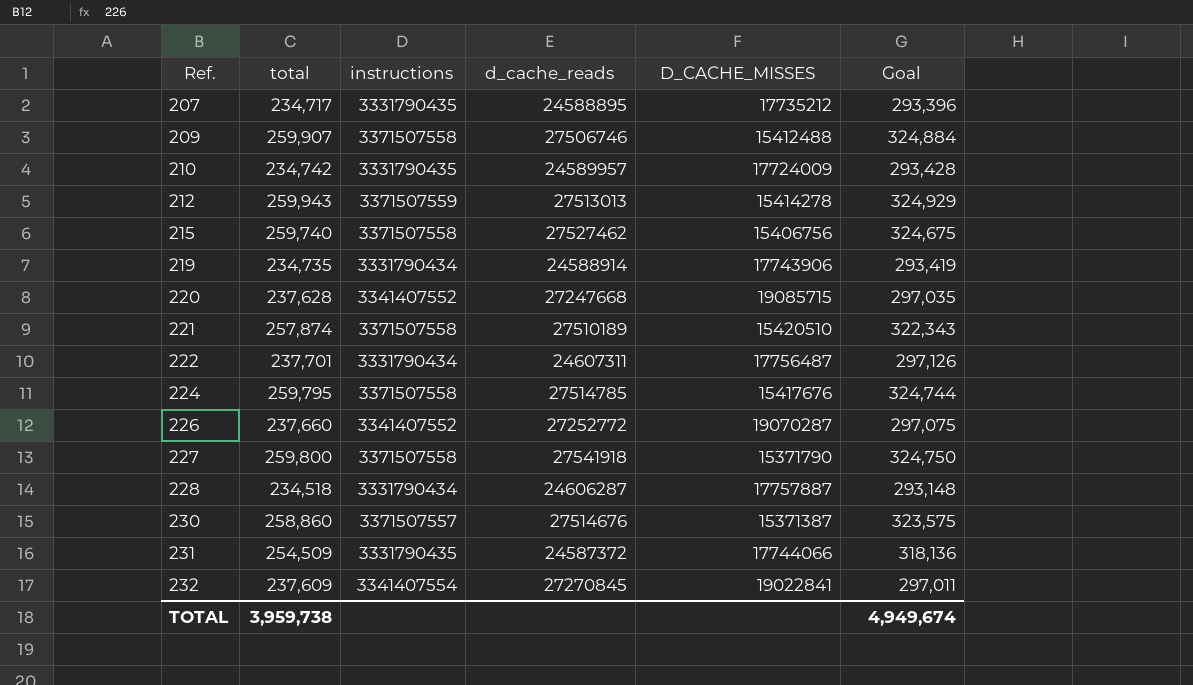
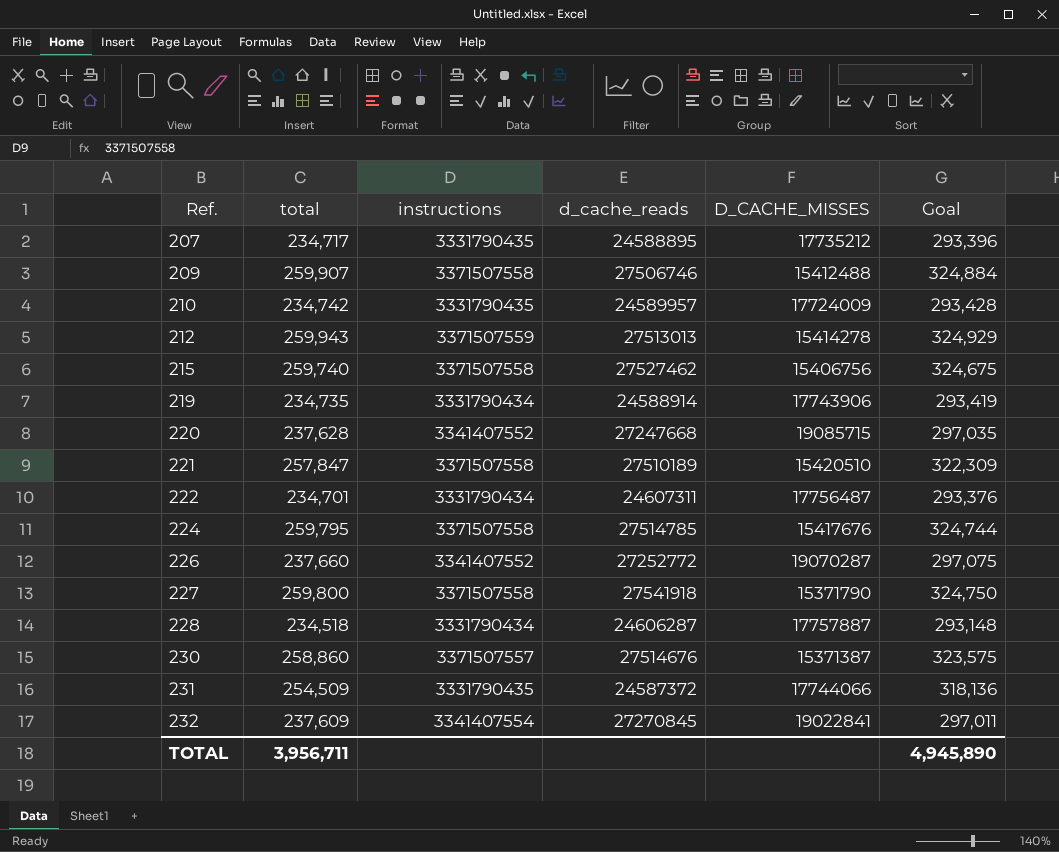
221 | total: 257,874 -> 257,847
221 | Goal: 322,343 -> 322,309
222 | total: 237,701 -> 234,701
222 | Goal: 297,126 -> 293,376
TOTAL | total: 3,959,738 -> 3,956,711
TOTAL | Goal: 4,949,674 -> 4,945,890

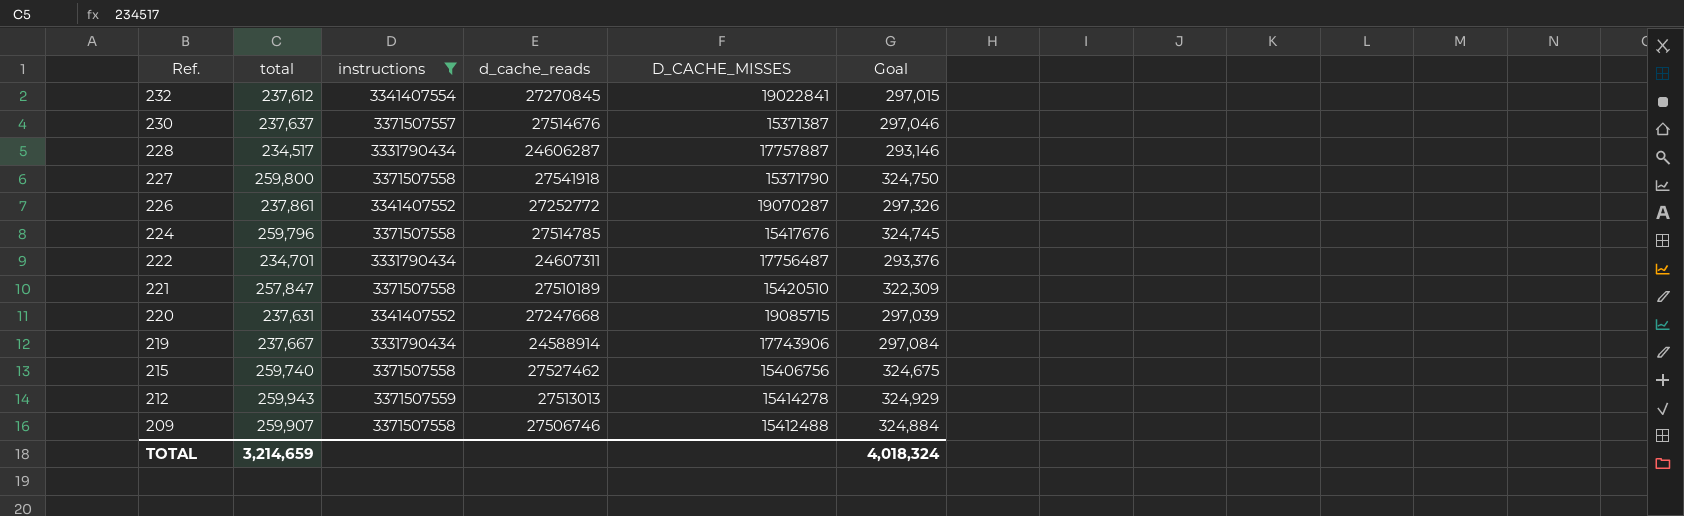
filter: none -> instructions != 3331790435
row order: Ref. ascending -> Ref. descending
232 | total: 237,609 -> 237,612
232 | Goal: 297,011 -> 297,015
230 | total: 258,860 -> 237,637
230 | Goal: 323,575 -> 297,046
228 | total: 234,518 -> 234,517
228 | Goal: 293,148 -> 293,146
226 | total: 237,660 -> 237,861
226 | Goal: 297,075 -> 297,326
224 | total: 259,795 -> 259,796
224 | Goal: 324,744 -> 324,745
220 | total: 237,628 -> 237,631
220 | Goal: 297,035 -> 297,039
219 | total: 234,735 -> 237,667
219 | Goal: 293,419 -> 297,084
TOTAL | total: 3,956,711 -> 3,214,659
TOTAL | Goal: 4,945,890 -> 4,018,324

